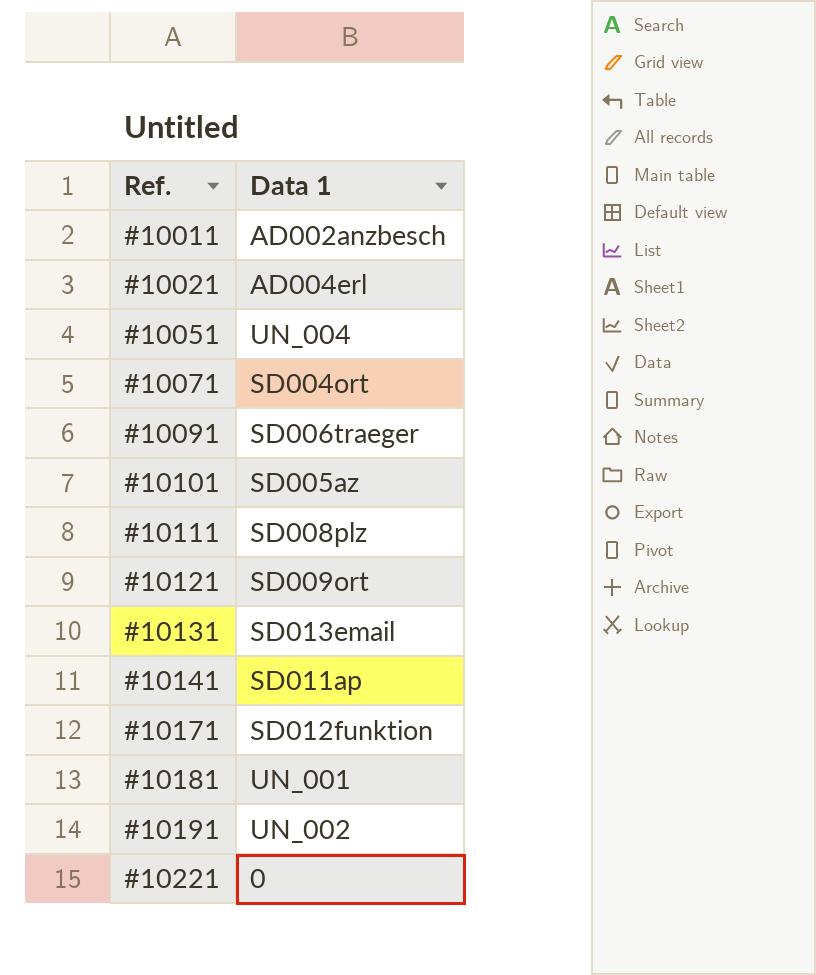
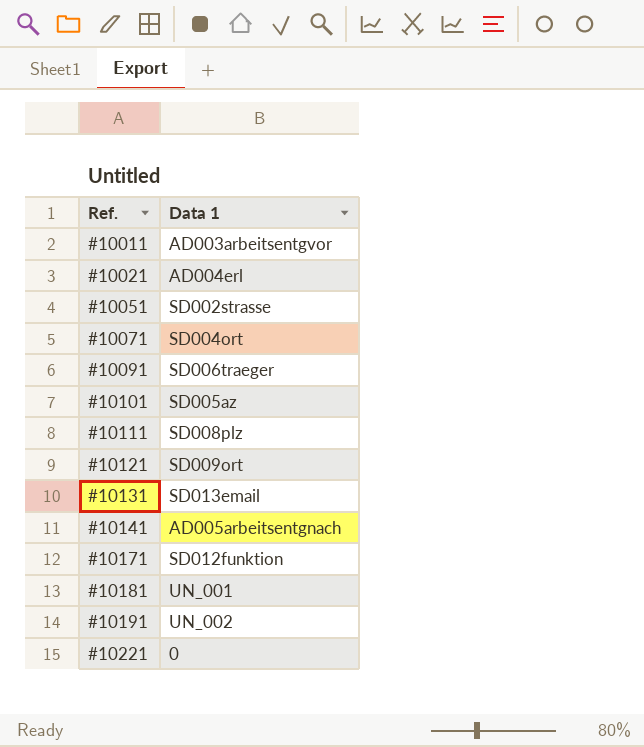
#10011 | Data 1: AD002anzbesch -> AD003arbeitsentgvor
#10051 | Data 1: UN_004 -> SD002strasse
#10141 | Data 1: SD011ap -> AD005arbeitsentgnach

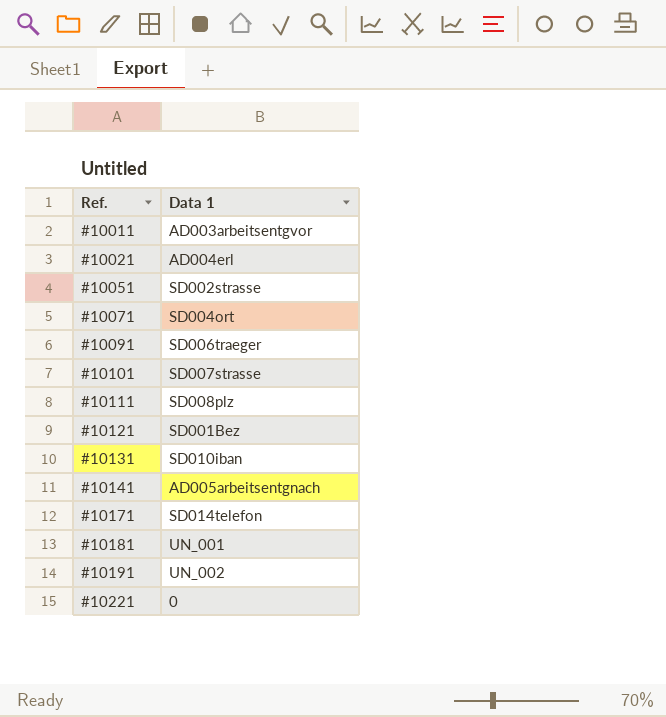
#10101 | Data 1: SD005az -> SD007strasse
#10121 | Data 1: SD009ort -> SD001Bez
#10131 | Data 1: SD013email -> SD010iban
#10171 | Data 1: SD012funktion -> SD014telefon

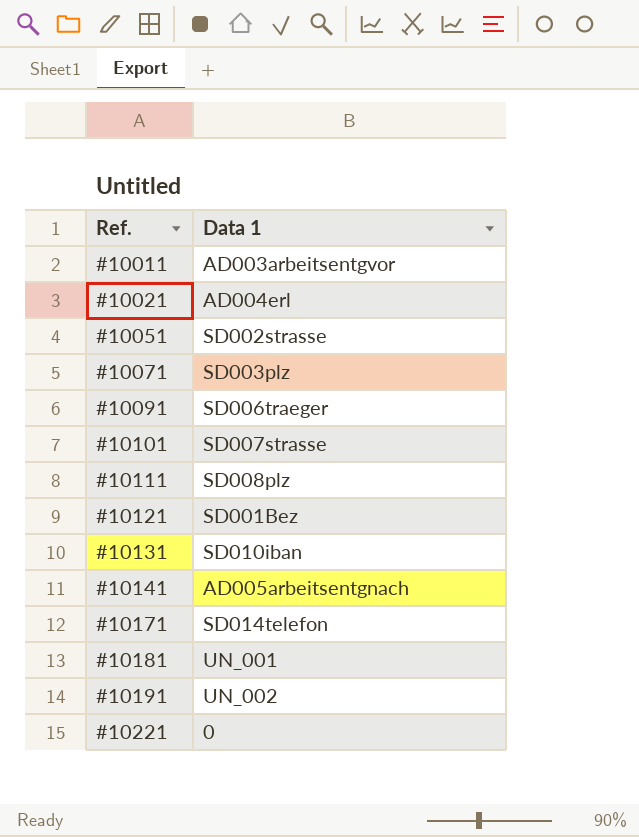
#10071 | Data 1: SD004ort -> SD003plz

